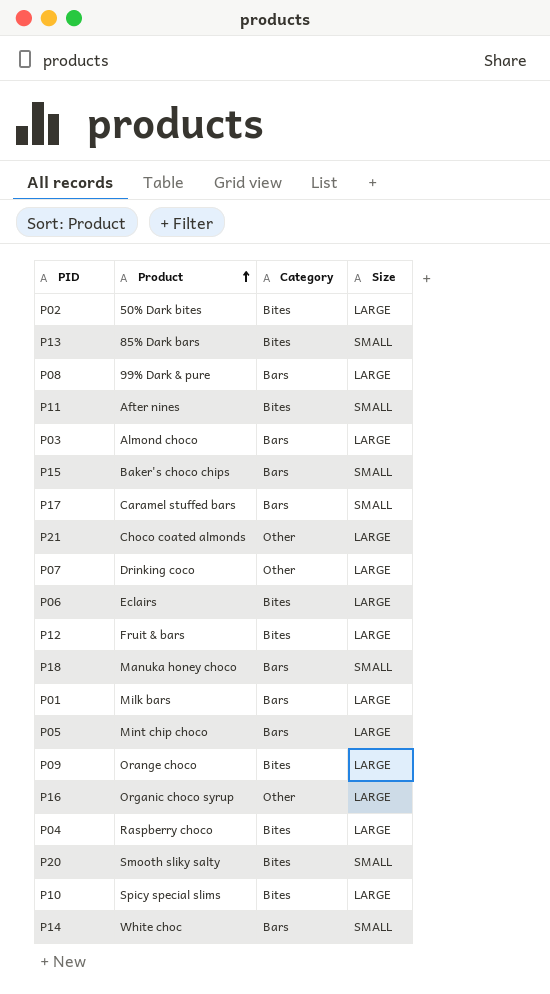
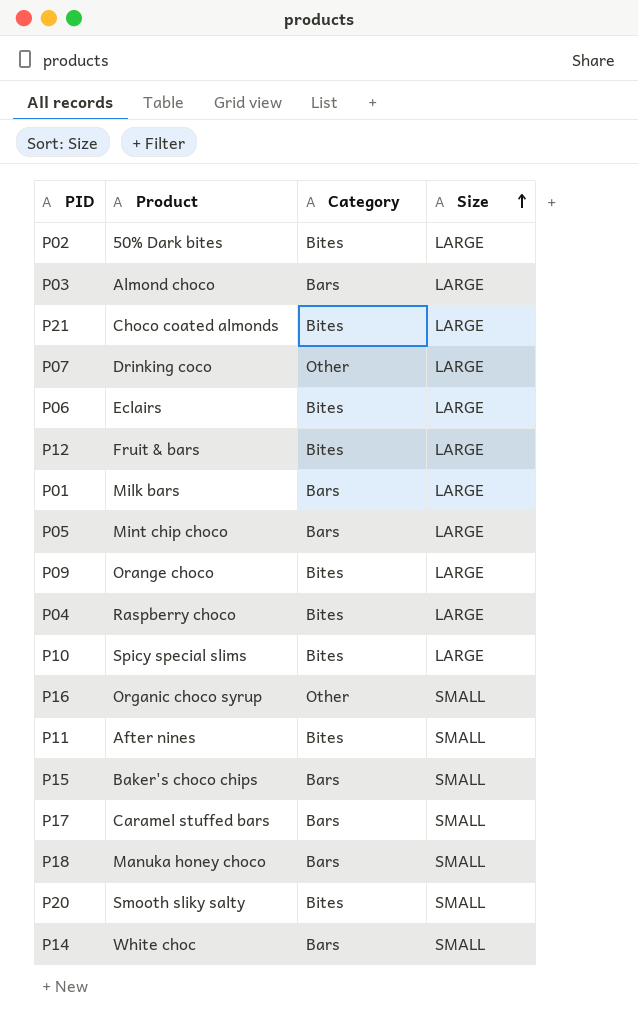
row order: Product ascending -> Size ascending
row P13: 85% Dark bars | Bites | SMALL -> none
row P08: 99% Dark & pure | Bars | LARGE -> none
P21 | Category: Other -> Bites
P16 | Size: LARGE -> SMALL

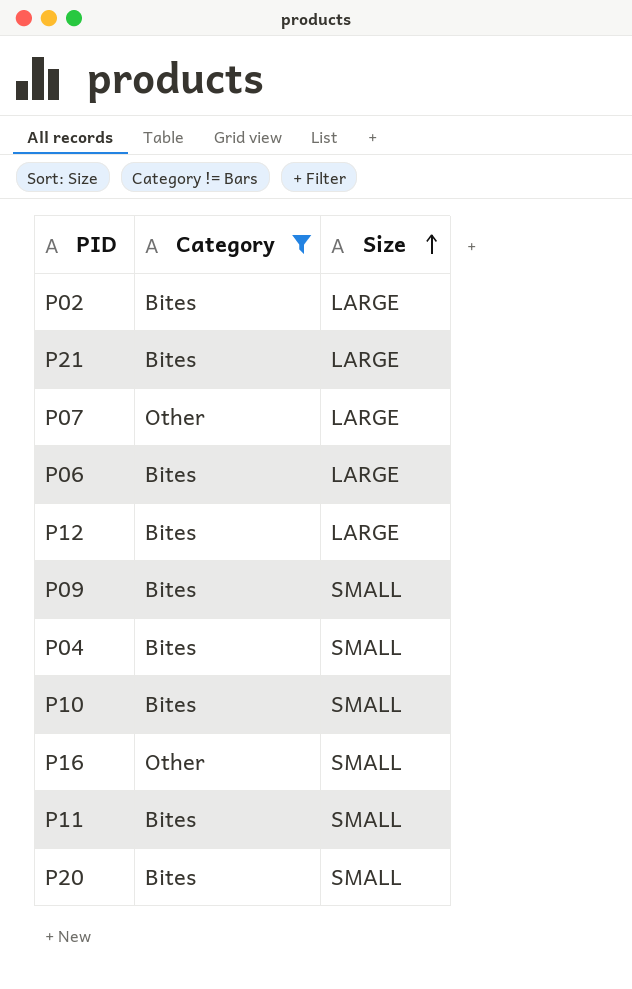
filter: none -> Category != Bars
column Product | position: 2 -> none
P09 | Size: LARGE -> SMALL
P04 | Size: LARGE -> SMALL
P10 | Size: LARGE -> SMALL

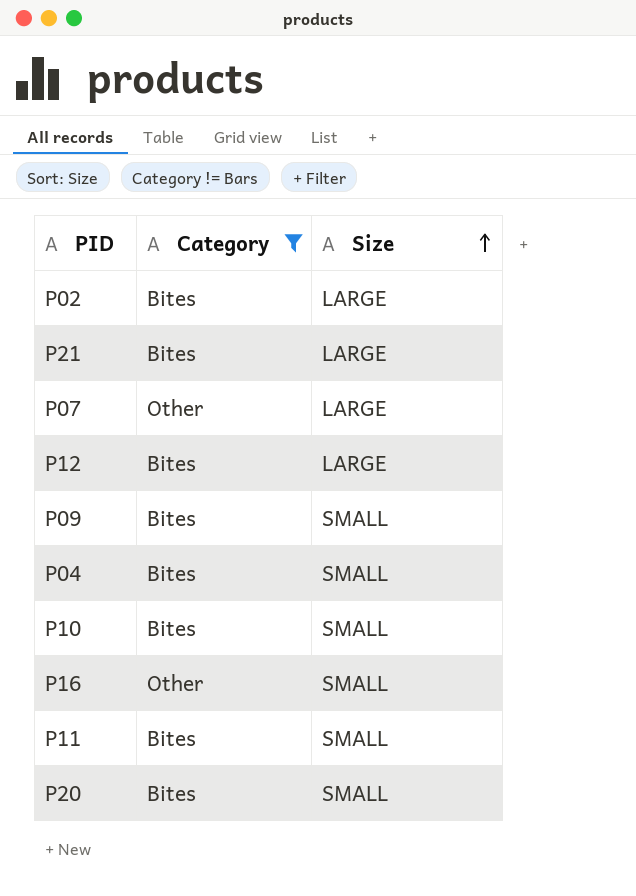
row P06: Bites | LARGE -> none

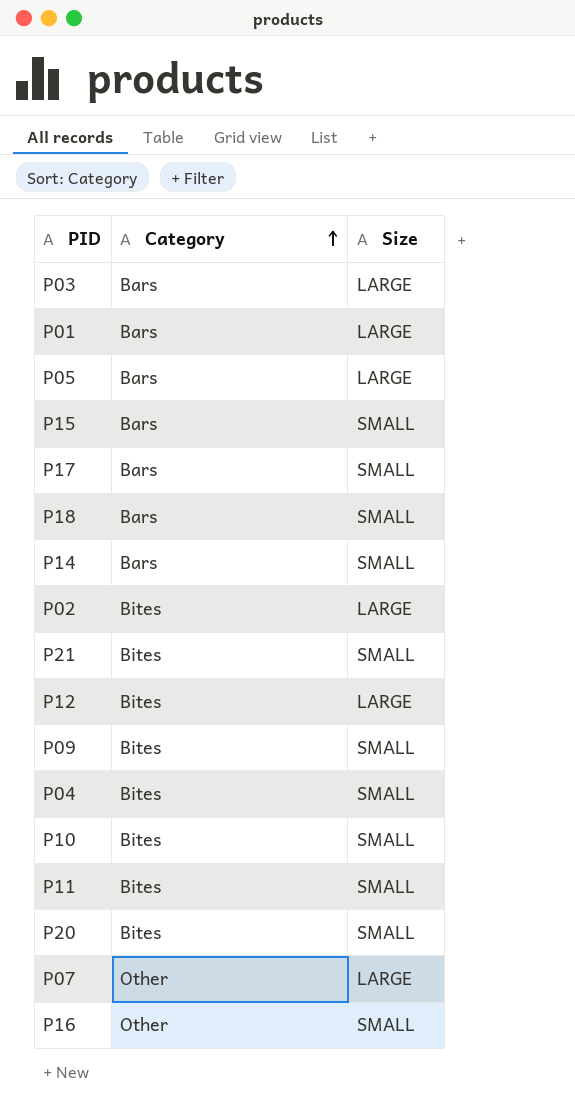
filter: Category != Bars -> none
row order: Size ascending -> Category ascending
P21 | Size: LARGE -> SMALL

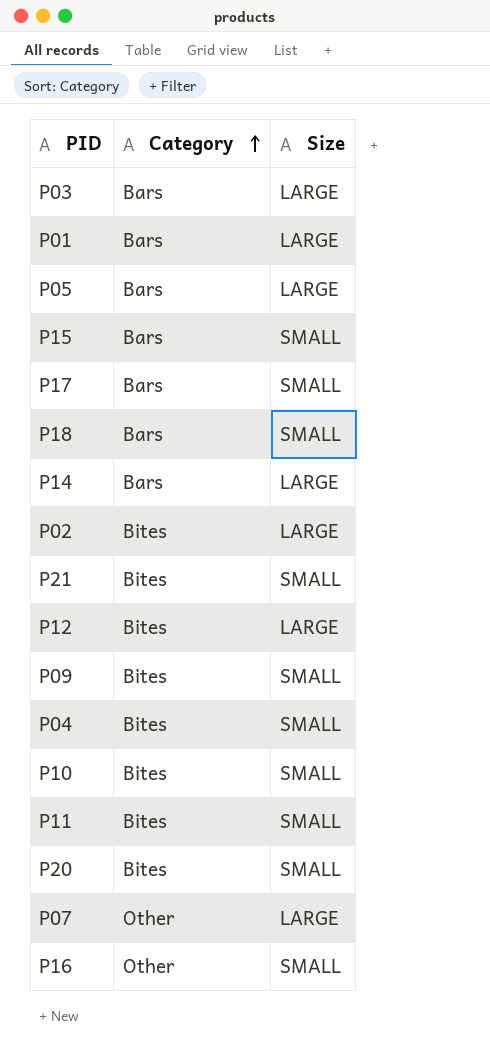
P14 | Size: SMALL -> LARGE

